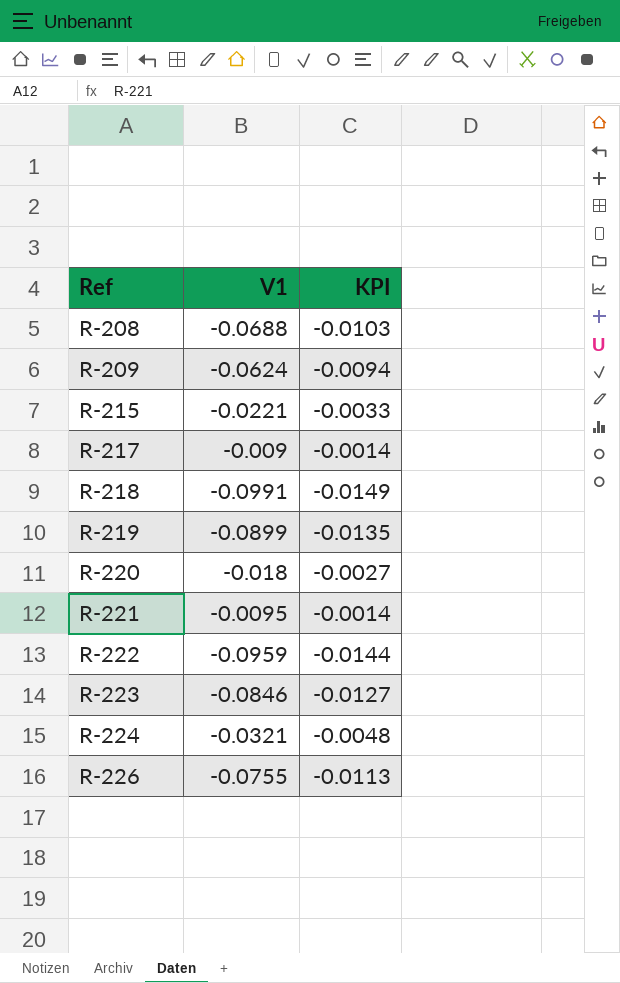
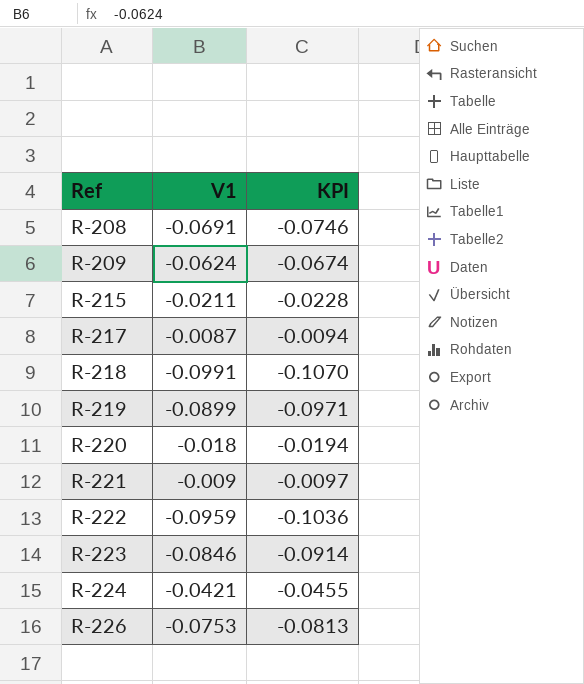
column KPI | formula: [V1] * 0.15 -> [V1] * 1.08
R-208 | V1: -0.0688 -> -0.0691
R-215 | V1: -0.0221 -> -0.0211
R-217 | V1: -0.009 -> -0.0087
R-221 | V1: -0.0095 -> -0.009
R-224 | V1: -0.0321 -> -0.0421
R-226 | V1: -0.0755 -> -0.0753

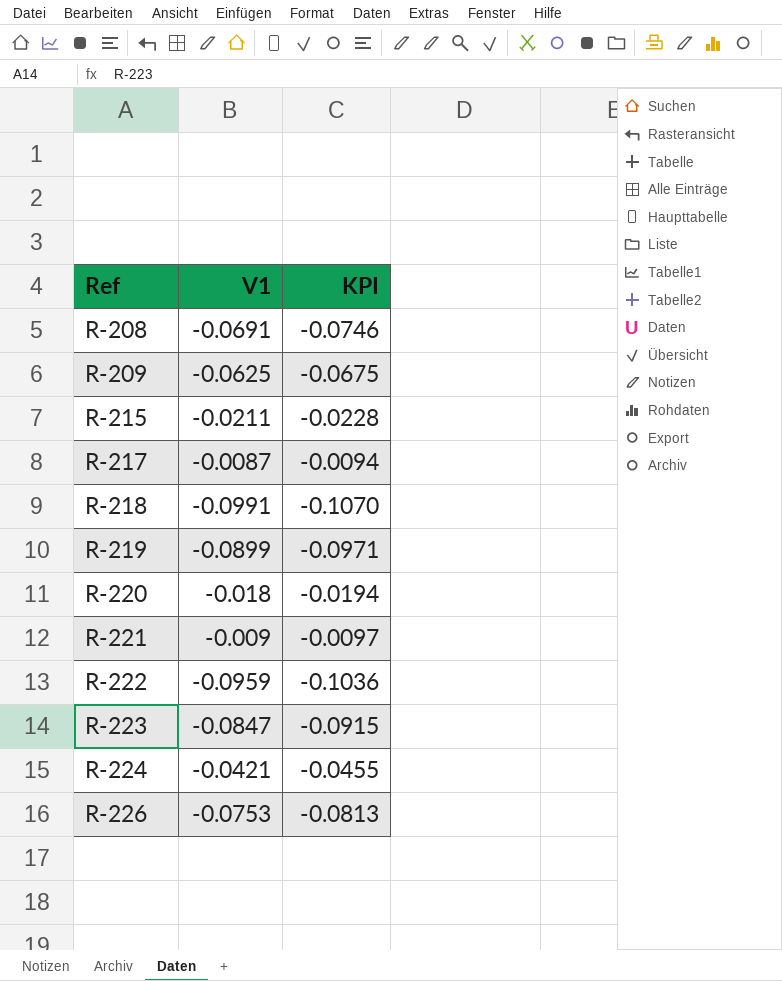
R-209 | V1: -0.0624 -> -0.0625
R-209 | KPI: -0.0674 -> -0.0675
R-223 | V1: -0.0846 -> -0.0847
R-223 | KPI: -0.0914 -> -0.0915

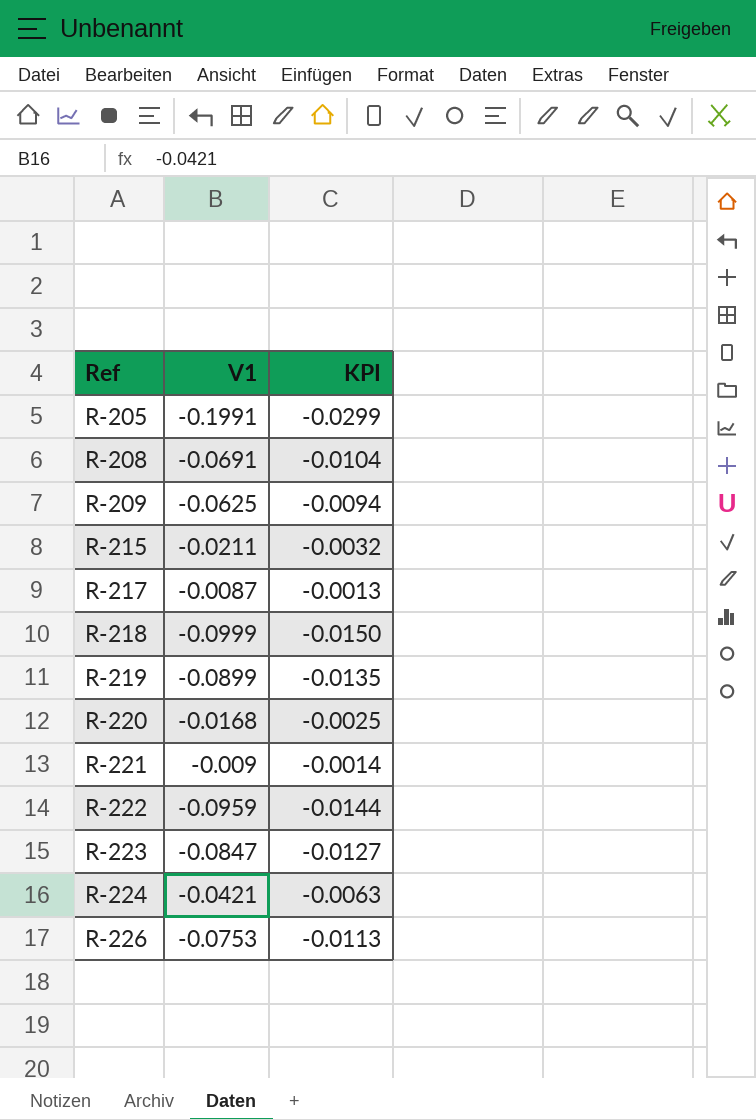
column KPI | formula: [V1] * 1.08 -> [V1] * 0.15
row R-205: none -> -0.1991 | -0.0299
R-218 | V1: -0.0991 -> -0.0999
R-220 | V1: -0.018 -> -0.0168

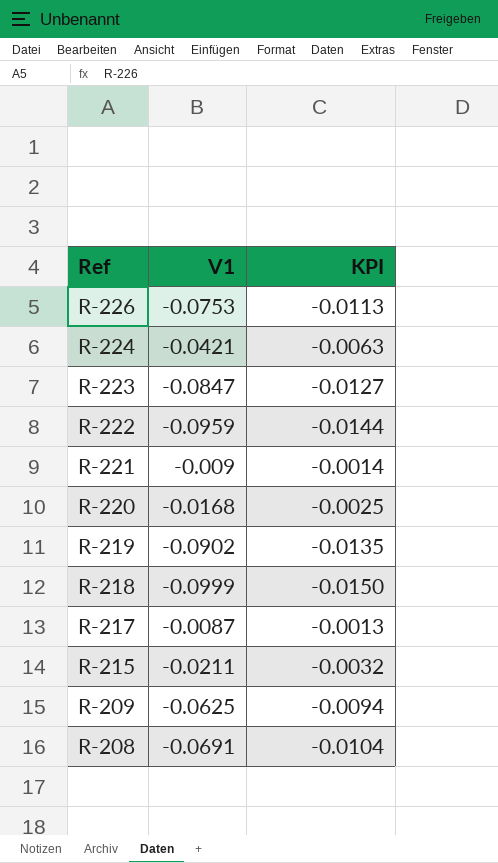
row order: Ref ascending -> Ref descending
row R-205: -0.1991 | -0.0299 -> none
R-219 | V1: -0.0899 -> -0.0902

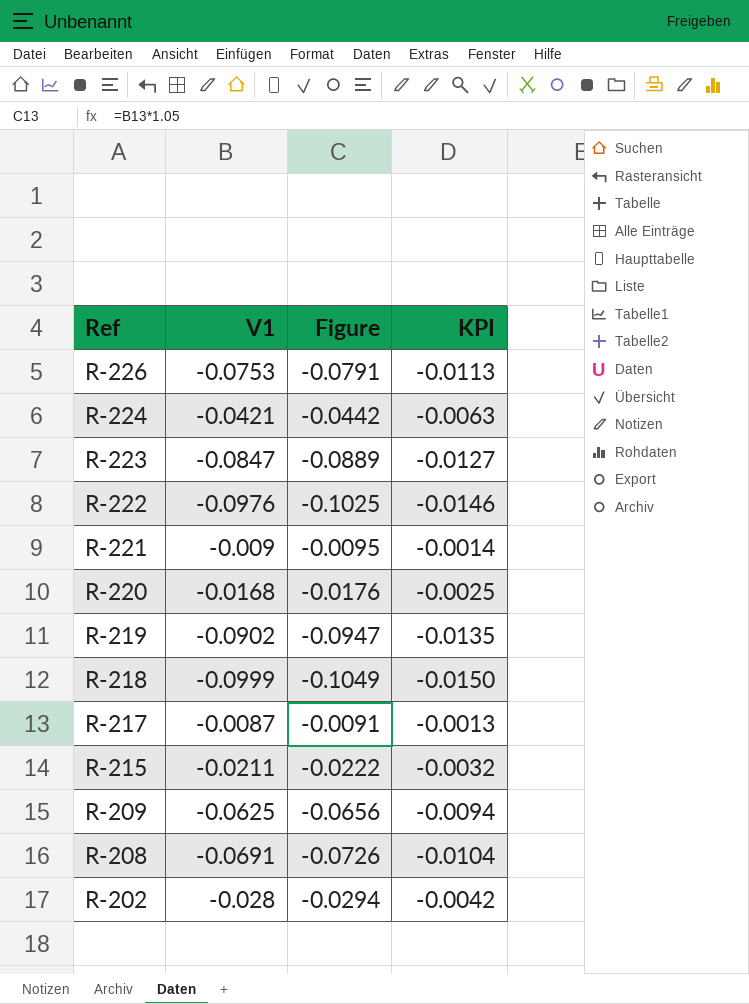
column Figure | formula: none -> [V1] * 1.05
R-222 | V1: -0.0959 -> -0.0976
R-222 | KPI: -0.0144 -> -0.0146
row R-202: none -> -0.028 | -0.0294 | -0.0042

